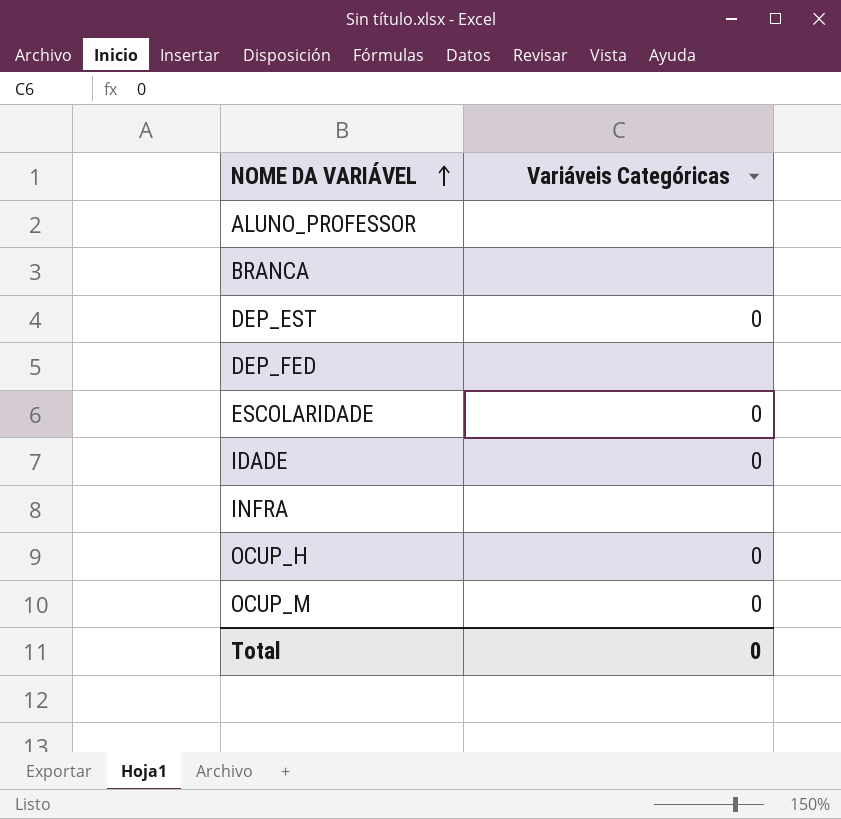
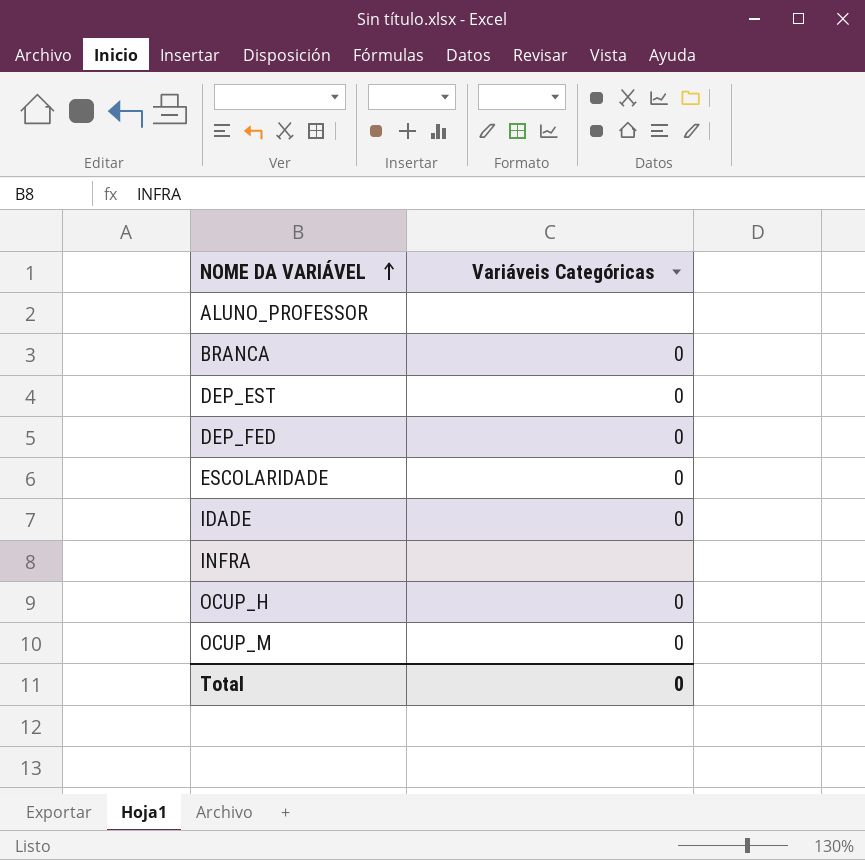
BRANCA | Variáveis Categóricas: none -> 0
DEP_FED | Variáveis Categóricas: none -> 0

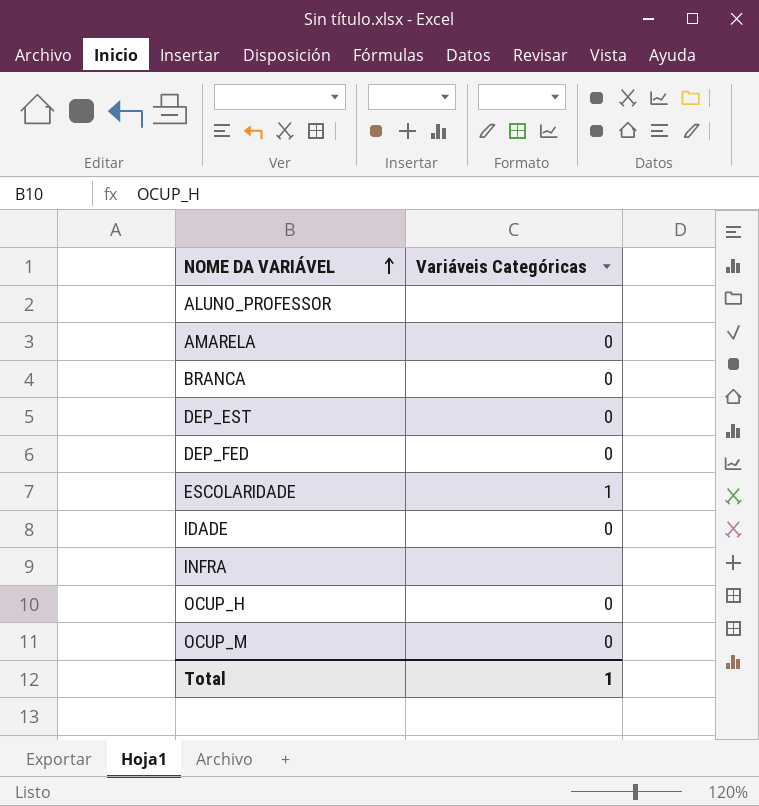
row AMARELA: none -> 0
ESCOLARIDADE | Variáveis Categóricas: 0 -> 1
Total | Variáveis Categóricas: 0 -> 1

